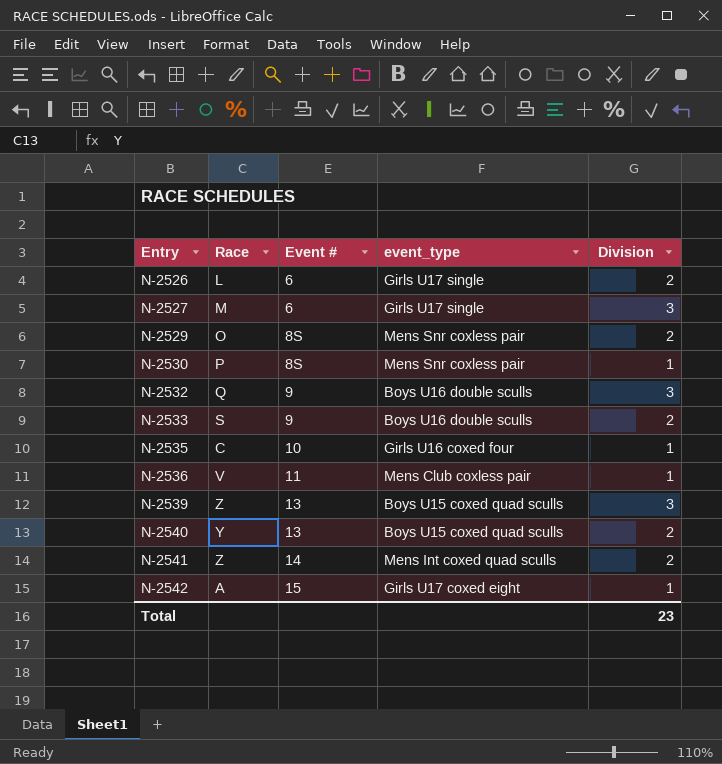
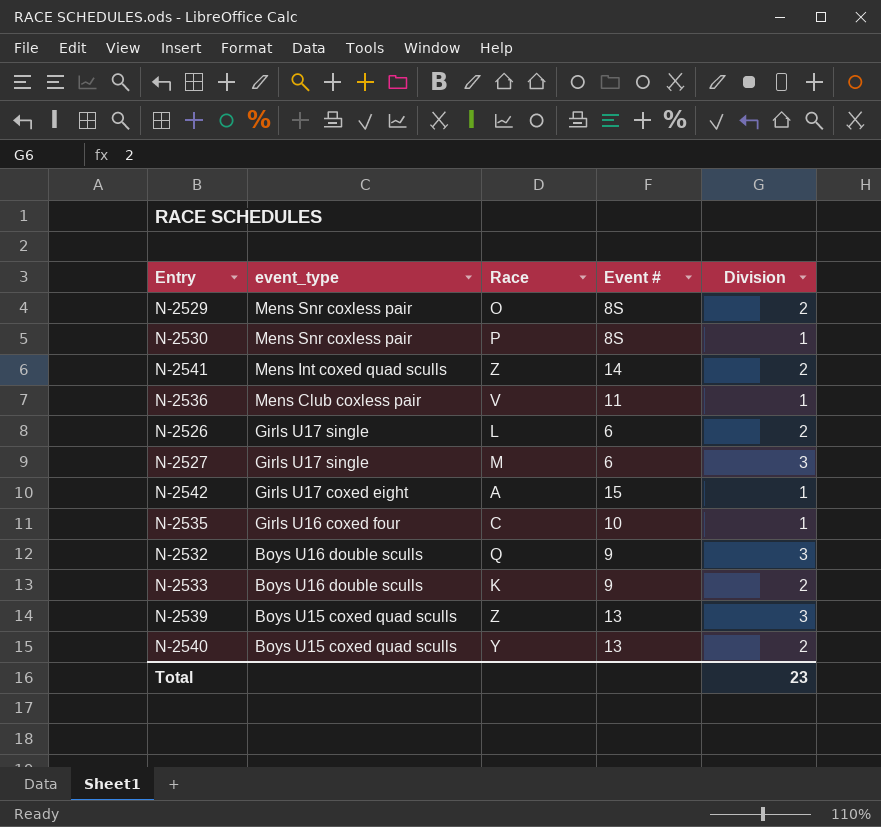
row order: Entry ascending -> event_type descending
column event_type | position: 4 -> 2
N-2533 | Race: S -> K

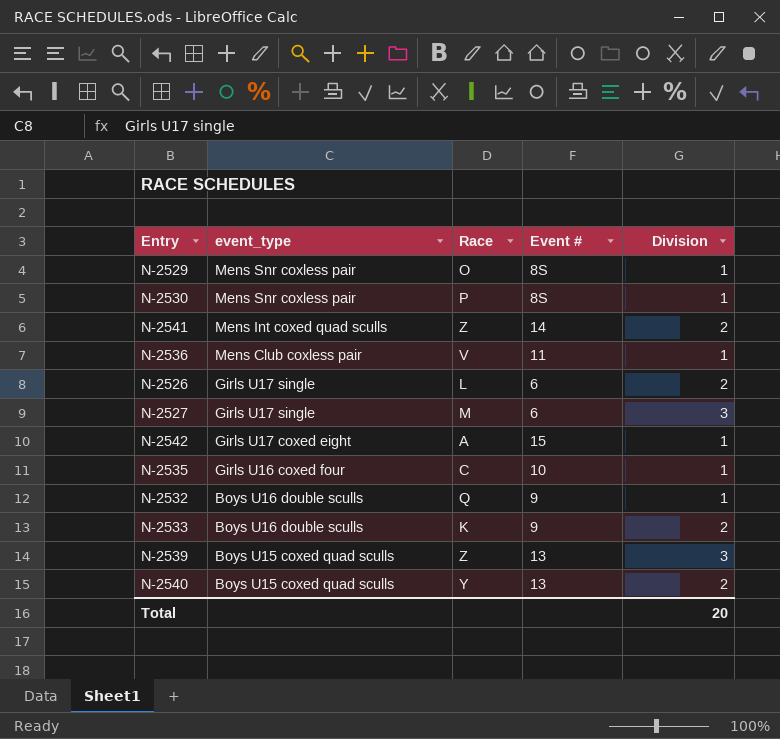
N-2529 | Division: 2 -> 1
N-2532 | Division: 3 -> 1
Total | Division: 23 -> 20

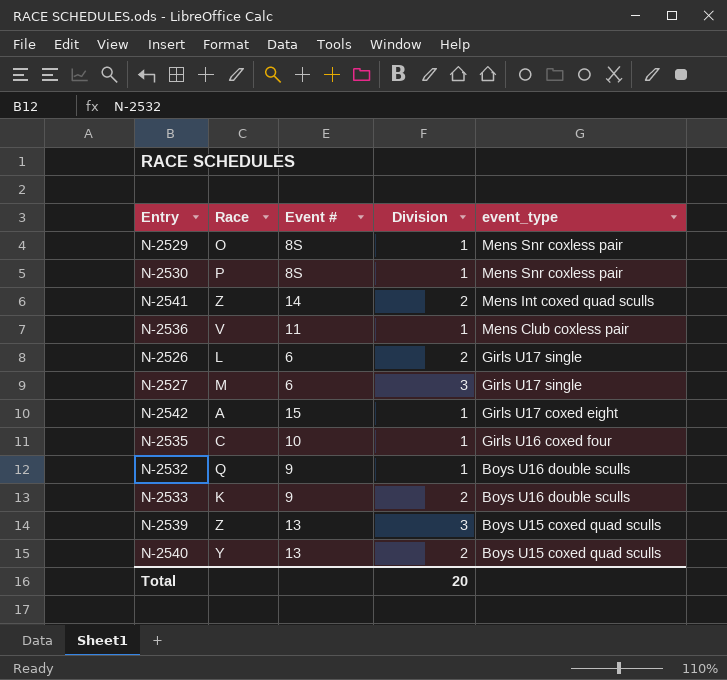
column event_type | position: 2 -> 5

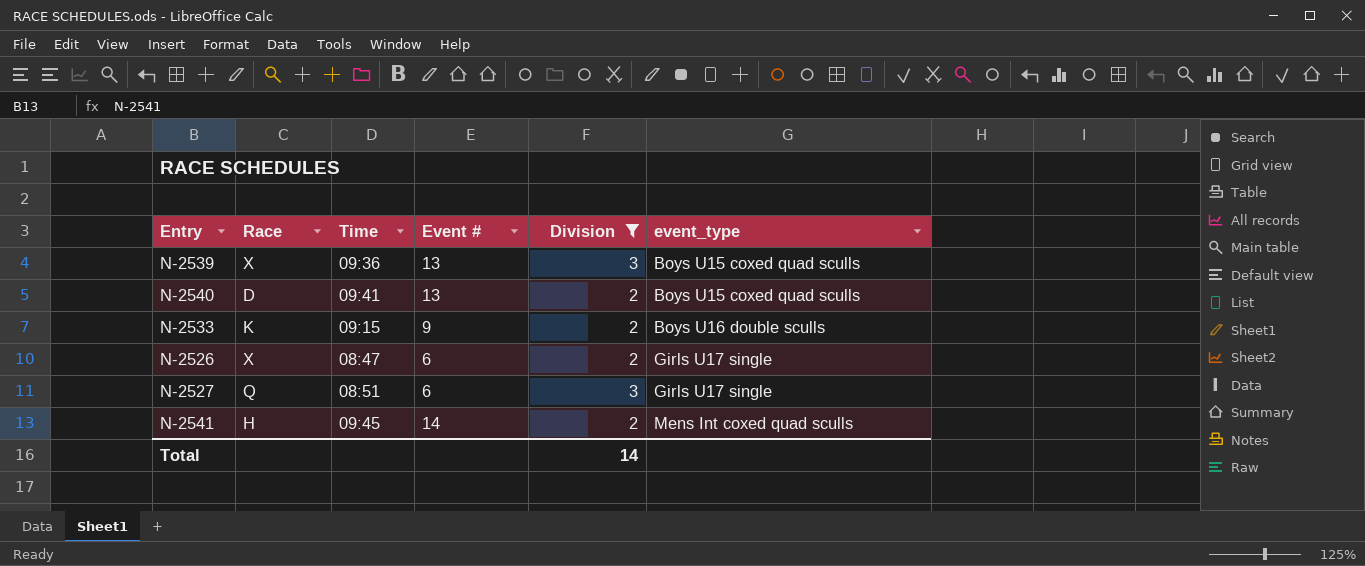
filter: none -> Division != 1
row order: event_type descending -> event_type ascending
column Time | position: none -> 3
N-2539 | Race: Z -> X
N-2540 | Race: Y -> D
N-2526 | Race: L -> X
N-2527 | Race: M -> Q
N-2541 | Race: Z -> H
Total | Division: 20 -> 14

